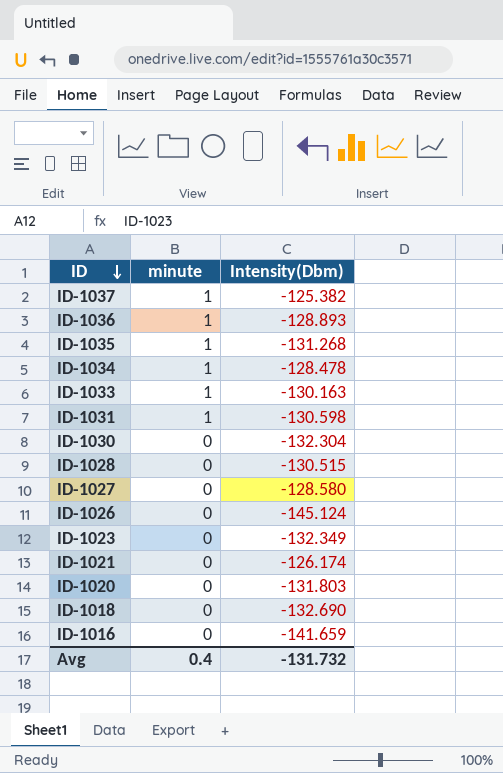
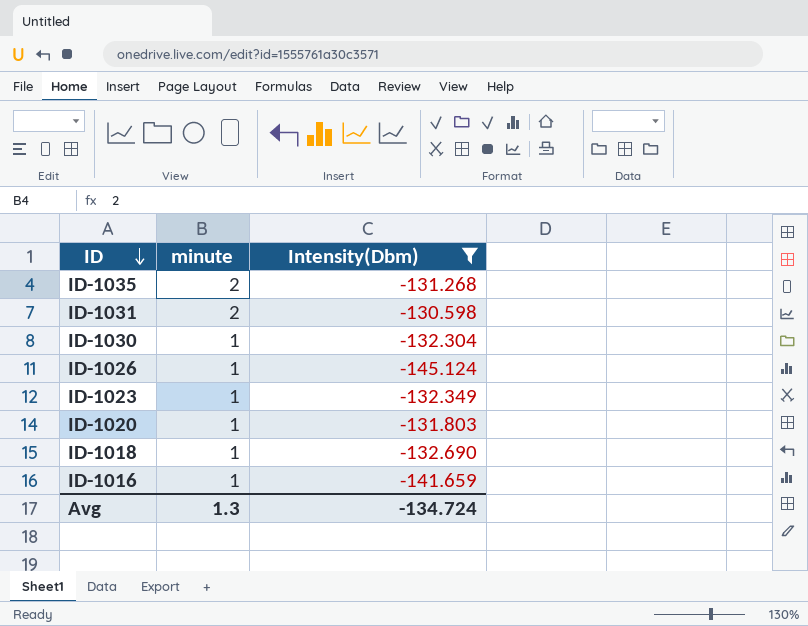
filter: none -> Intensity(Dbm) <= -130.598
ID-1035 | minute: 1 -> 2
ID-1031 | minute: 1 -> 2
ID-1030 | minute: 0 -> 1
ID-1026 | minute: 0 -> 1
ID-1023 | minute: 0 -> 1
ID-1020 | minute: 0 -> 1
ID-1018 | minute: 0 -> 1
ID-1016 | minute: 0 -> 1
Avg | minute: 0.4 -> 1.3
Avg | Intensity(Dbm): -131.732 -> -134.724

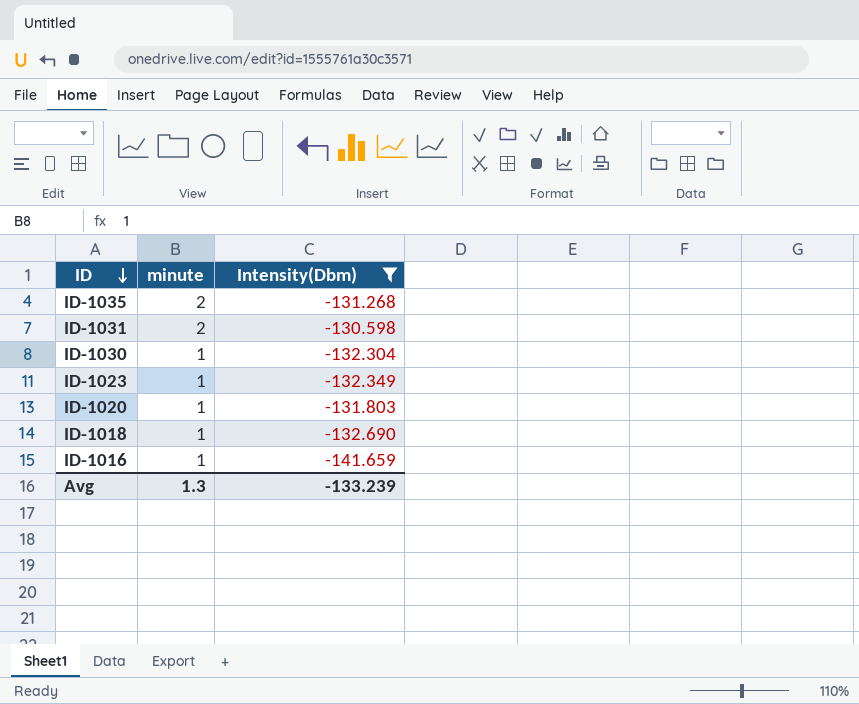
row ID-1026: 1 | -145.124 -> none
Avg | Intensity(Dbm): -134.724 -> -133.239

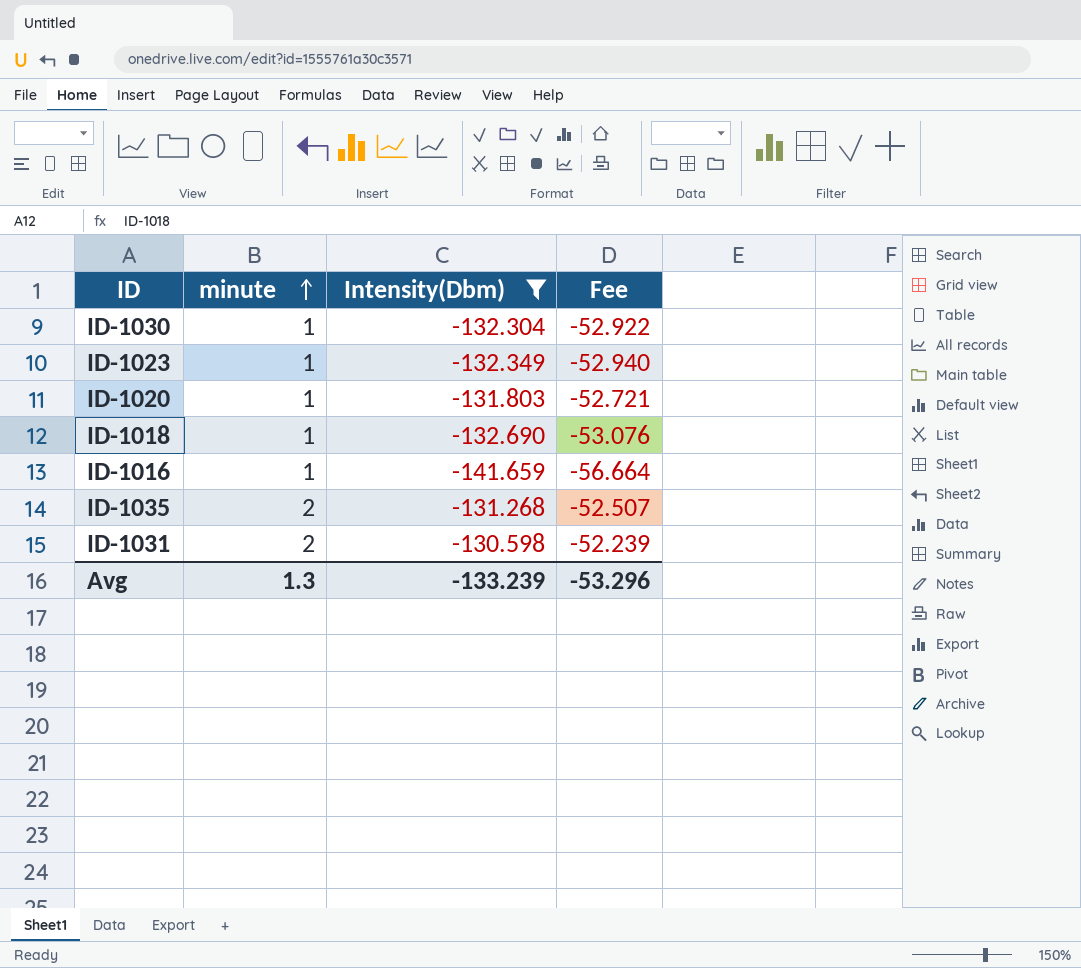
row order: ID descending -> minute ascending
column Fee | formula: none -> [Intensity(Dbm)] * 0.4

